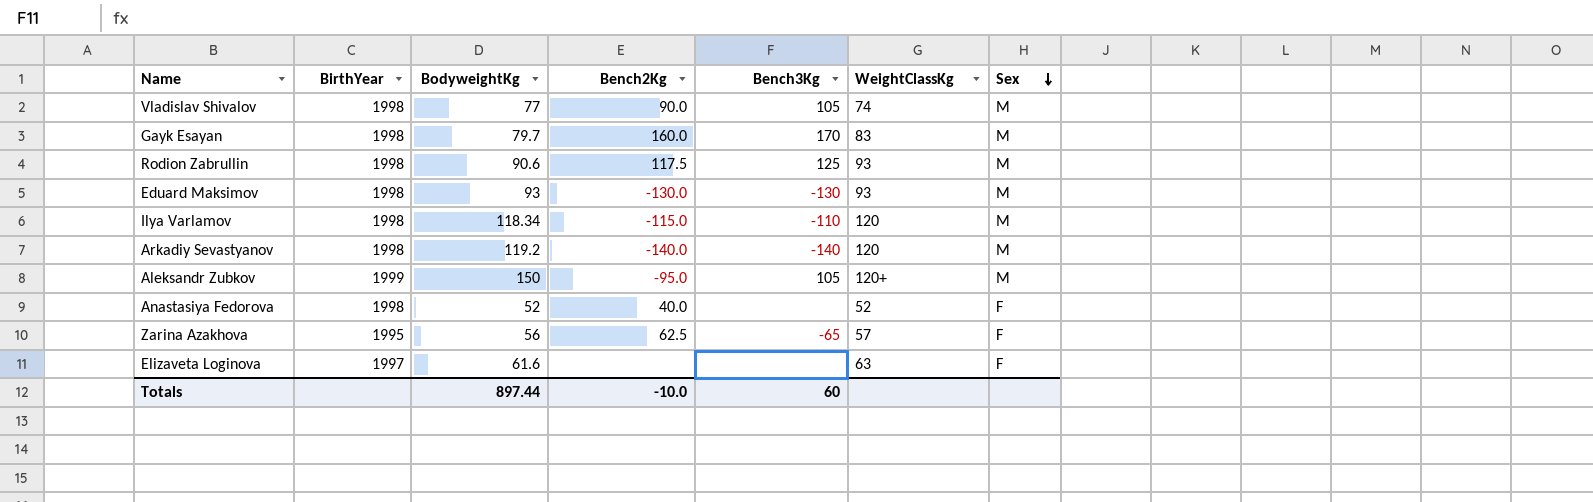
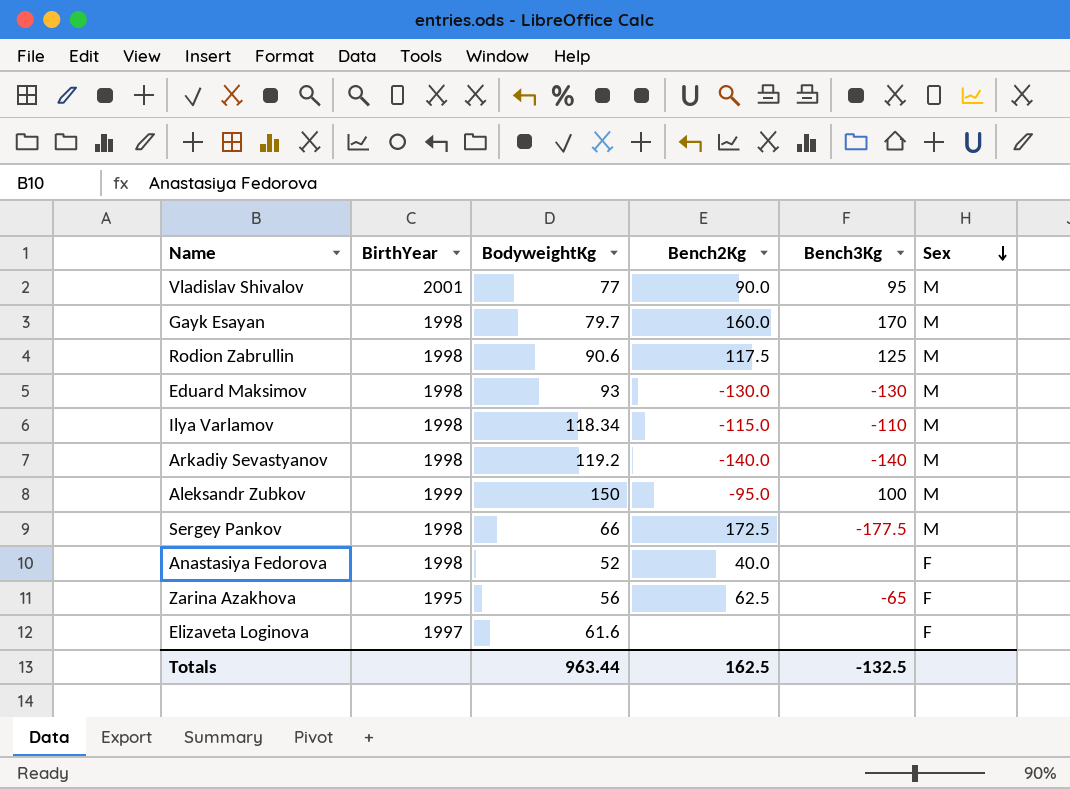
column WeightClassKg | position: 6 -> none
Vladislav Shivalov | BirthYear: 1998 -> 2001
Vladislav Shivalov | Bench3Kg: 105 -> 95
Aleksandr Zubkov | Bench3Kg: 105 -> 100
row Sergey Pankov: none -> 1998 | 66 | 172.5 | -177.5 | M
Totals | BodyweightKg: 897.44 -> 963.44
Totals | Bench2Kg: -10.0 -> 162.5
Totals | Bench3Kg: 60 -> -132.5

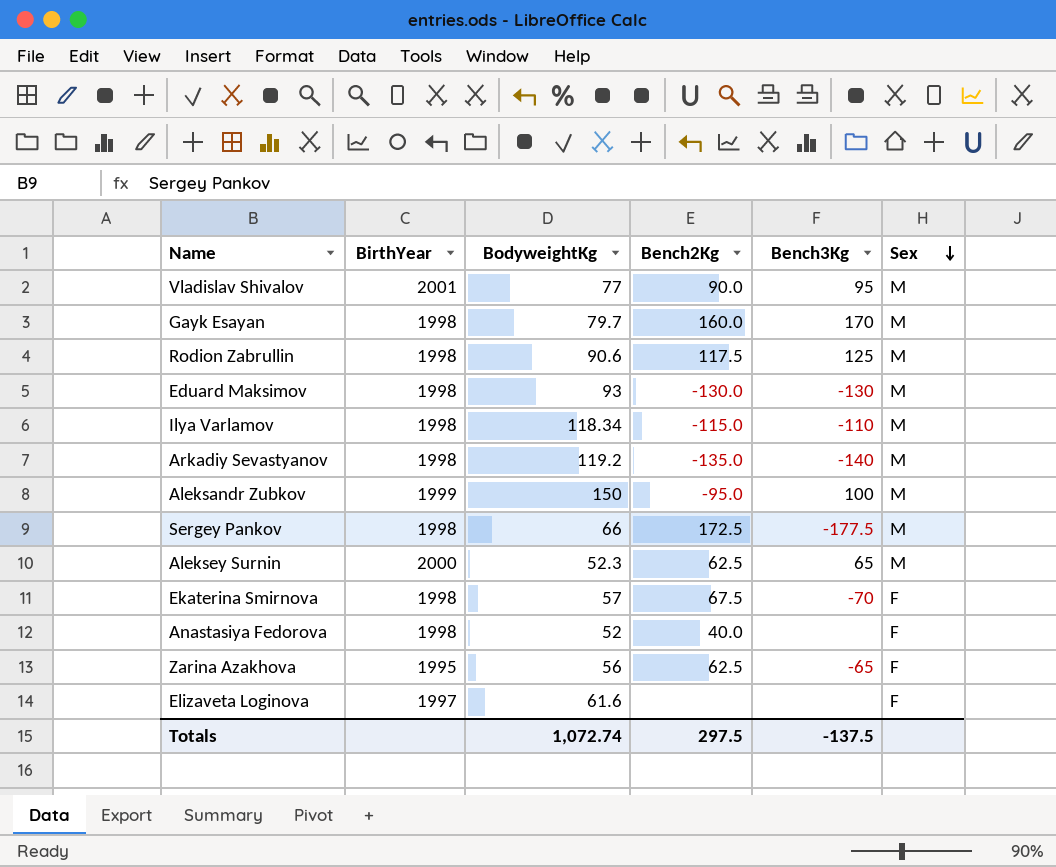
Arkadiy Sevastyanov | Bench2Kg: -140.0 -> -135.0
row Aleksey Surnin: none -> 2000 | 52.3 | 62.5 | 65 | M
row Ekaterina Smirnova: none -> 1998 | 57 | 67.5 | -70 | F
Totals | BodyweightKg: 963.44 -> 1,072.74
Totals | Bench2Kg: 162.5 -> 297.5
Totals | Bench3Kg: -132.5 -> -137.5

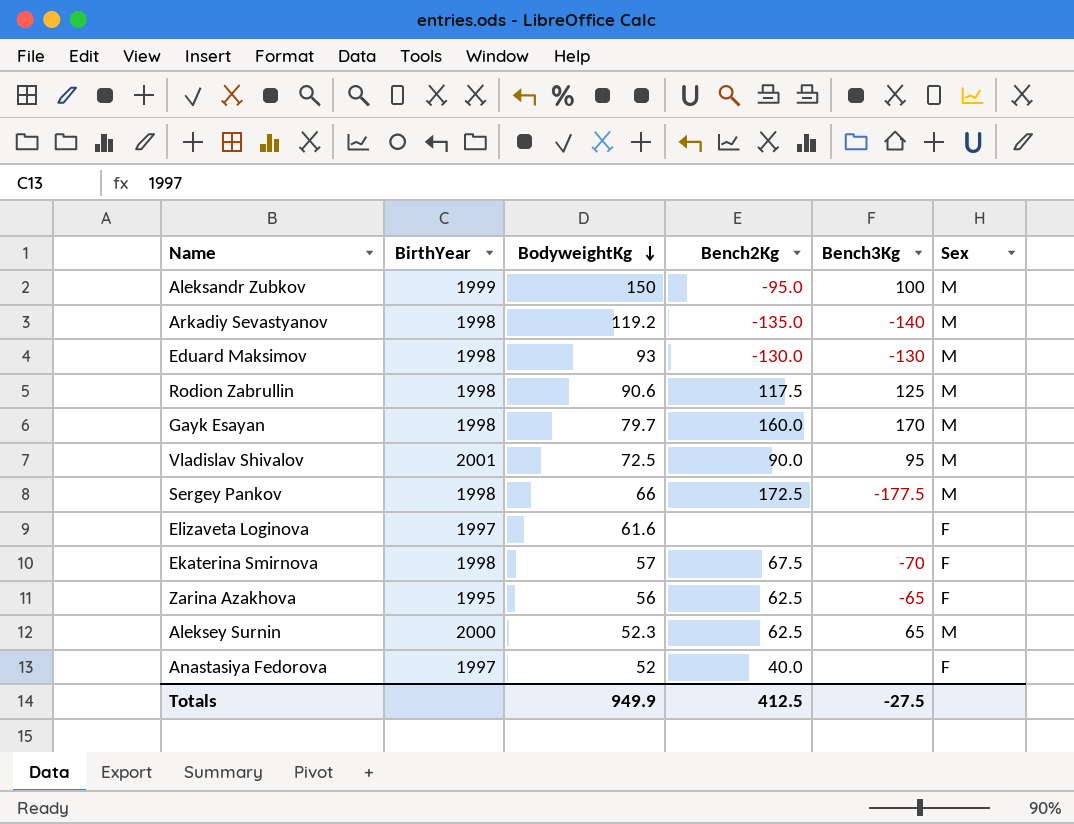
row order: Sex descending -> BodyweightKg descending
row Ilya Varlamov: 1998 | 118.34 | -115.0 | -110 | M -> none
Vladislav Shivalov | BodyweightKg: 77 -> 72.5
Anastasiya Fedorova | BirthYear: 1998 -> 1997
Totals | BodyweightKg: 1,072.74 -> 949.9
Totals | Bench2Kg: 297.5 -> 412.5
Totals | Bench3Kg: -137.5 -> -27.5

